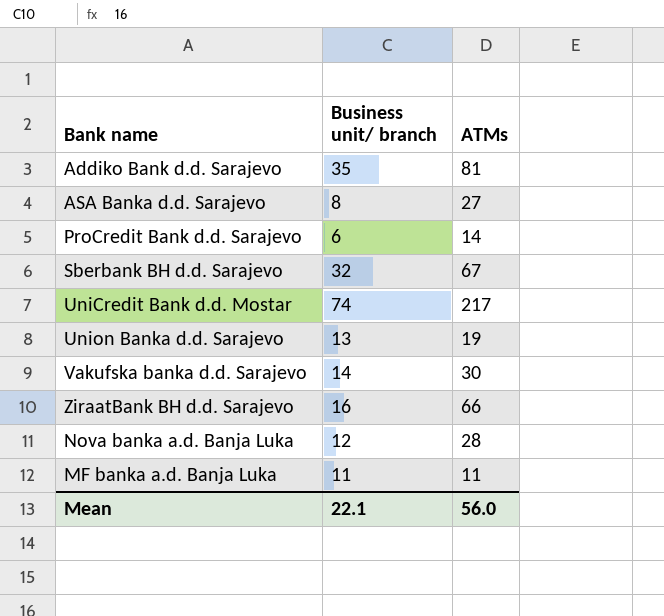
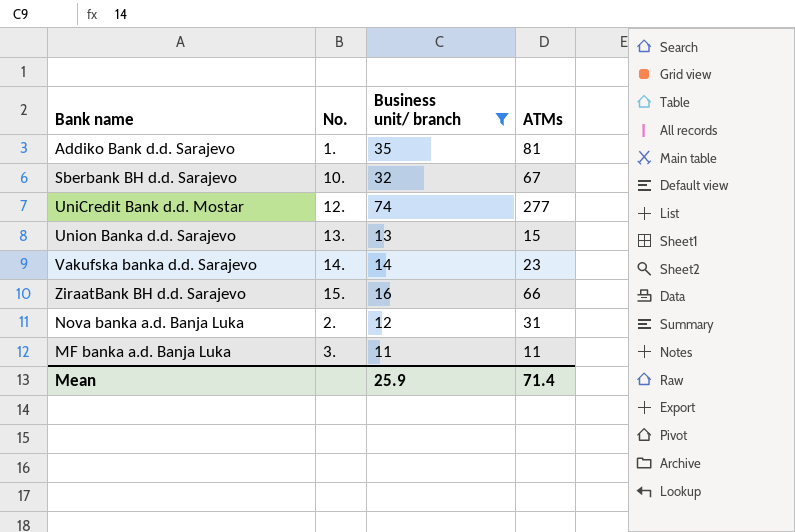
filter: none -> Business unit/ branch >= 11
column No. | position: none -> 2
UniCredit Bank d.d. Mostar | ATMs: 217 -> 277
Union Banka d.d. Sarajevo | ATMs: 19 -> 15
Vakufska banka d.d. Sarajevo | ATMs: 30 -> 23
Nova banka a.d. Banja Luka | ATMs: 28 -> 31
Mean | Business unit/ branch: 22.1 -> 25.9
Mean | ATMs: 56.0 -> 71.4

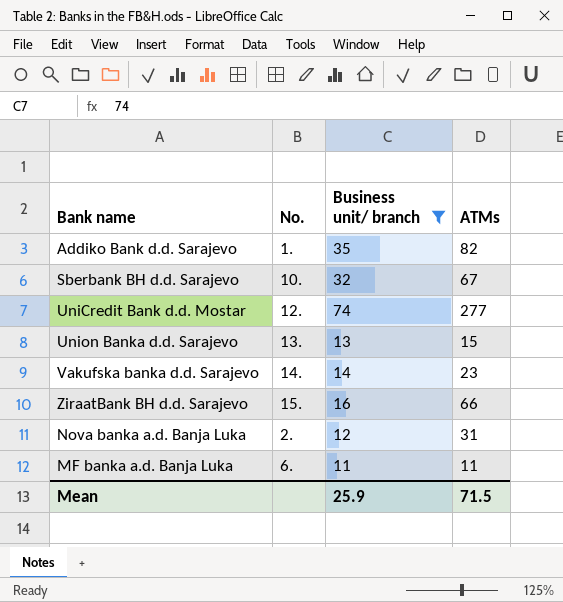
Addiko Bank d.d. Sarajevo | ATMs: 81 -> 82
MF banka a.d. Banja Luka | No.: 3. -> 6.
Mean | ATMs: 71.4 -> 71.5

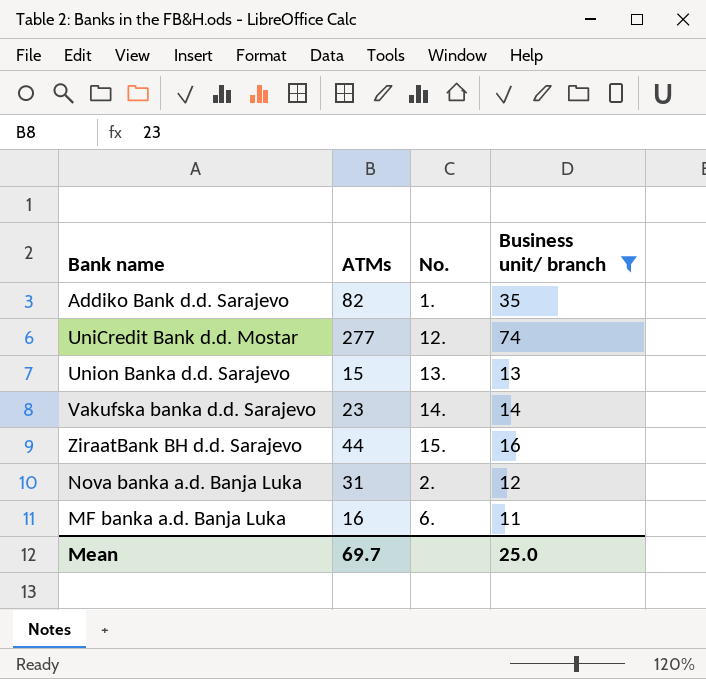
column ATMs | position: 4 -> 2
row Sberbank BH d.d. Sarajevo: 10. | 32 | 67 -> none
ZiraatBank BH d.d. Sarajevo | ATMs: 66 -> 44
MF banka a.d. Banja Luka | ATMs: 11 -> 16
Mean | ATMs: 71.5 -> 69.7
Mean | Business unit/ branch: 25.9 -> 25.0

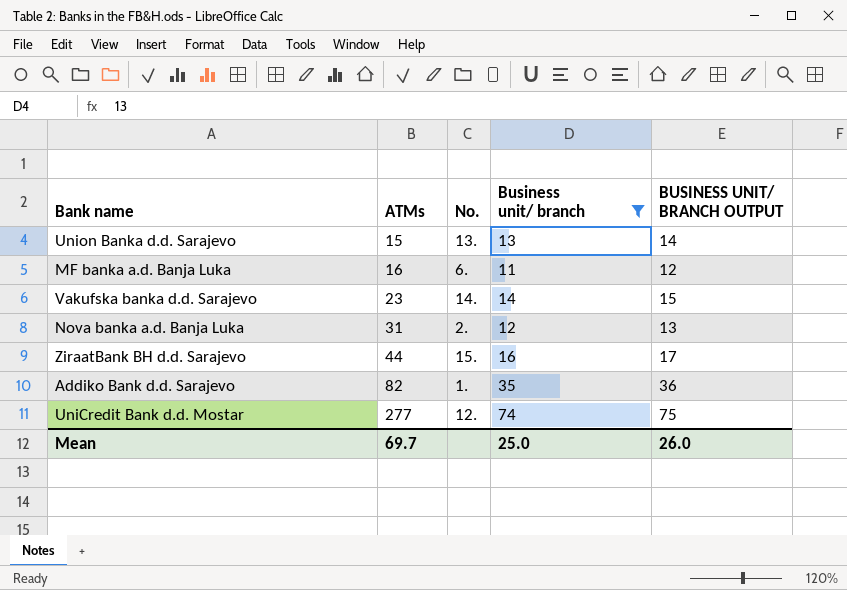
row order: none -> ATMs ascending
column BUSINESS UNIT/ BRANCH OUTPUT | formula: none -> [Business unit/ branch] + 1

